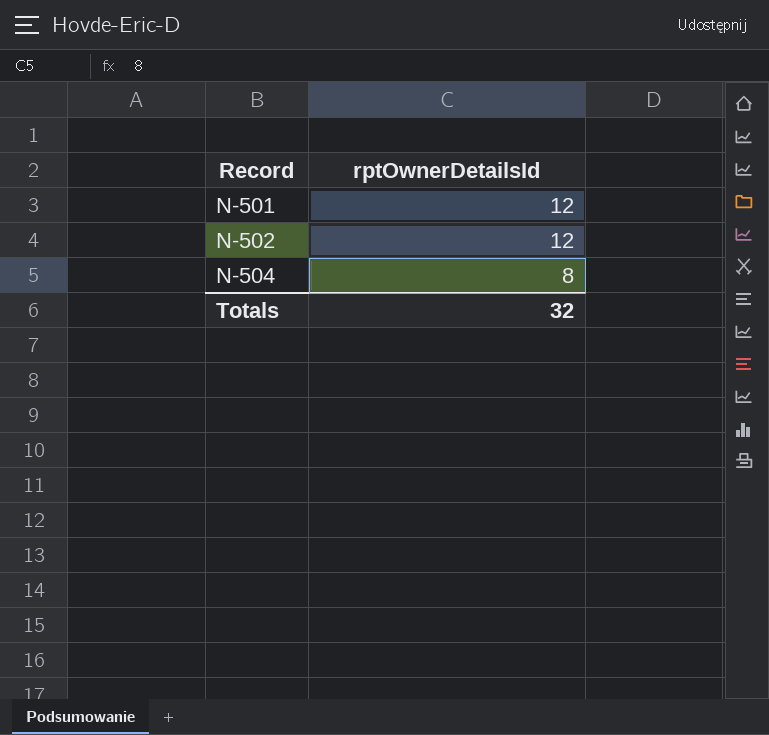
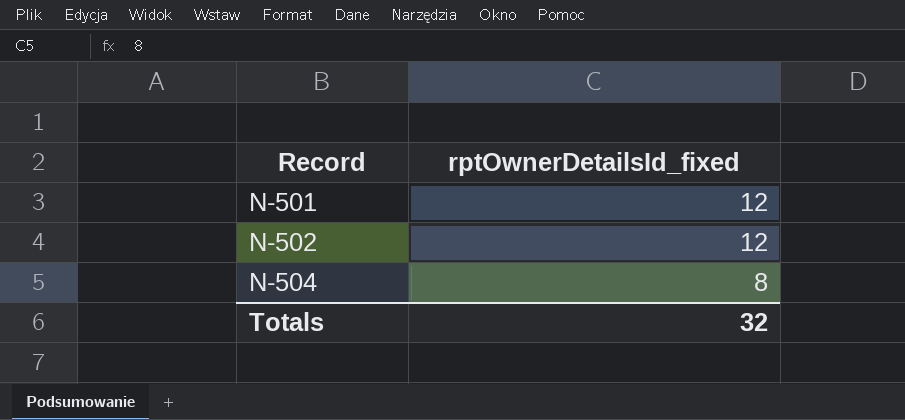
column name: rptOwnerDetailsId -> rptOwnerDetailsId_fixed

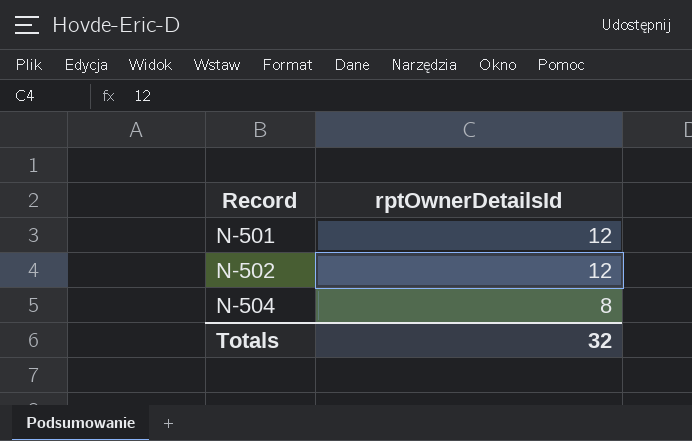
column name: rptOwnerDetailsId_fixed -> rptOwnerDetailsId

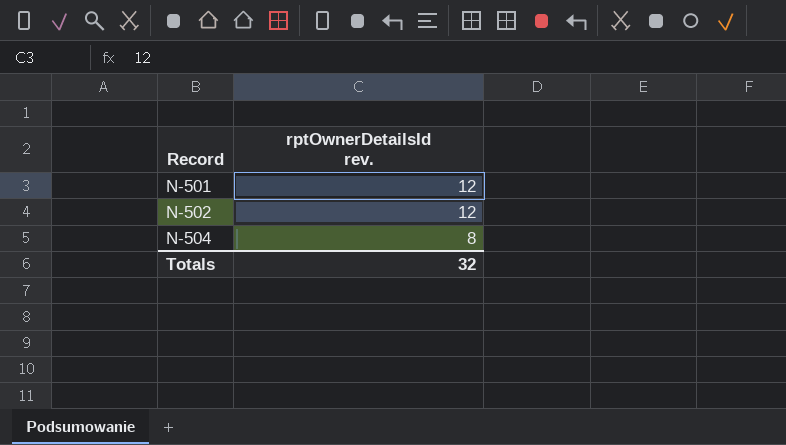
column name: rptOwnerDetailsId -> rptOwnerDetailsId rev.

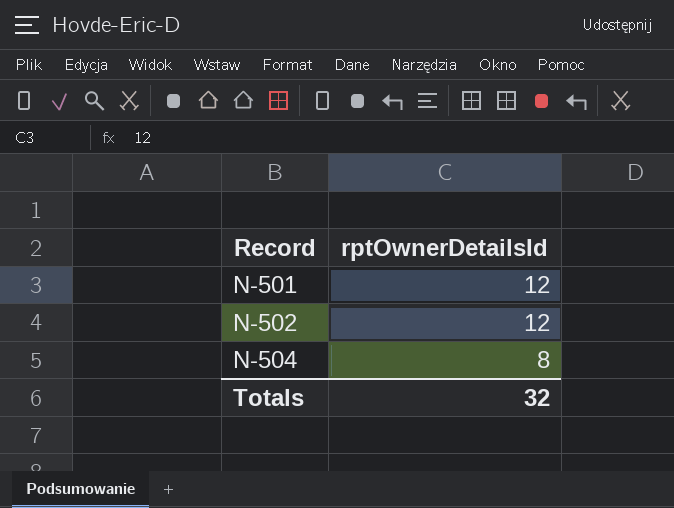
column name: rptOwnerDetailsId rev. -> rptOwnerDetailsId

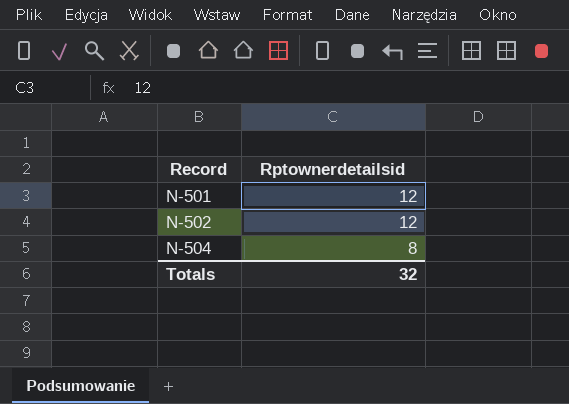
column name: rptOwnerDetailsId -> Rptownerdetailsid

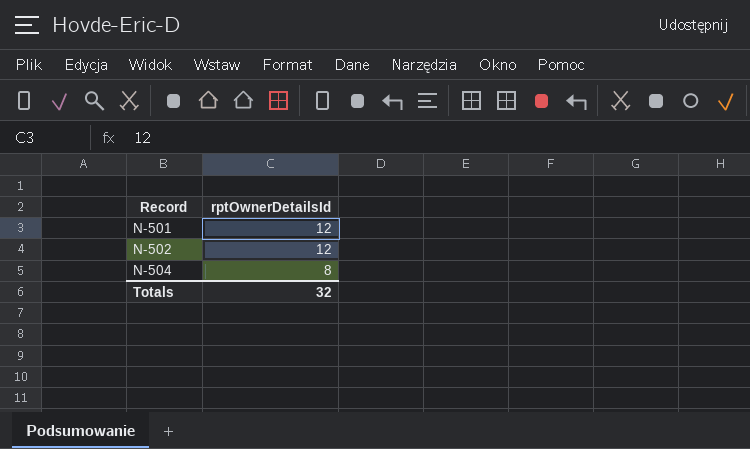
column name: Rptownerdetailsid -> rptOwnerDetailsId

